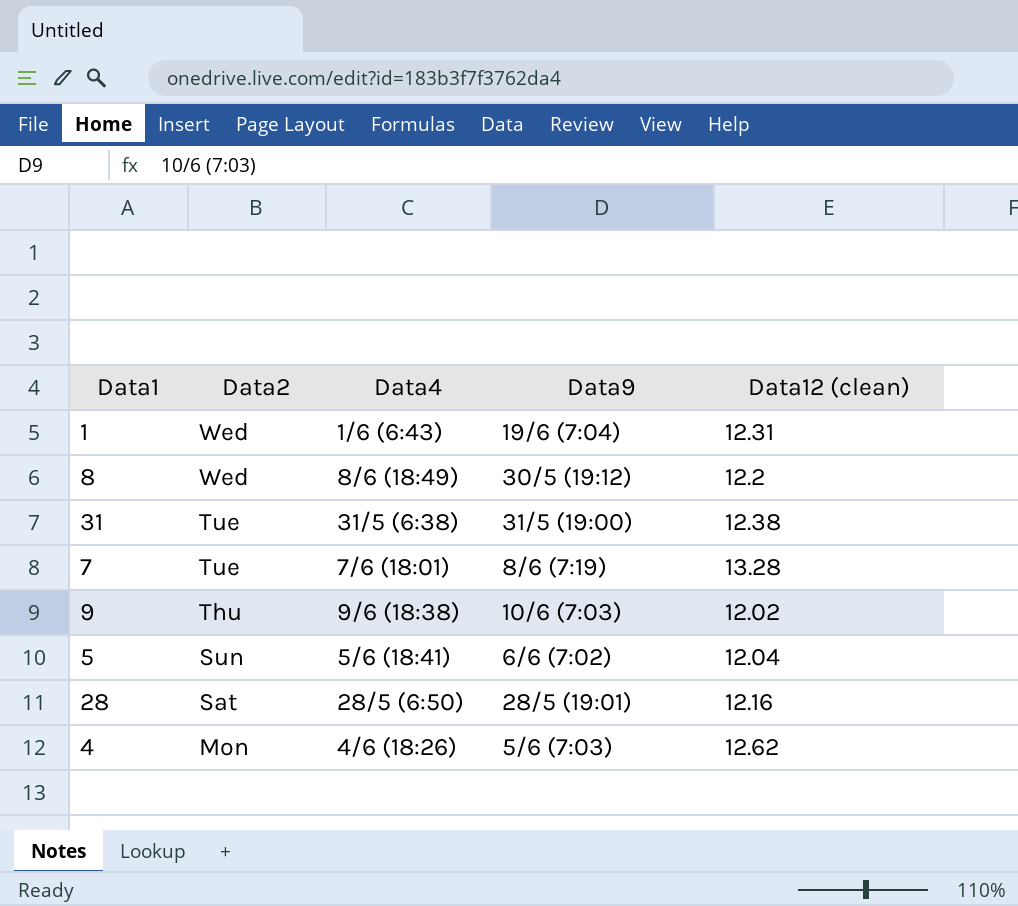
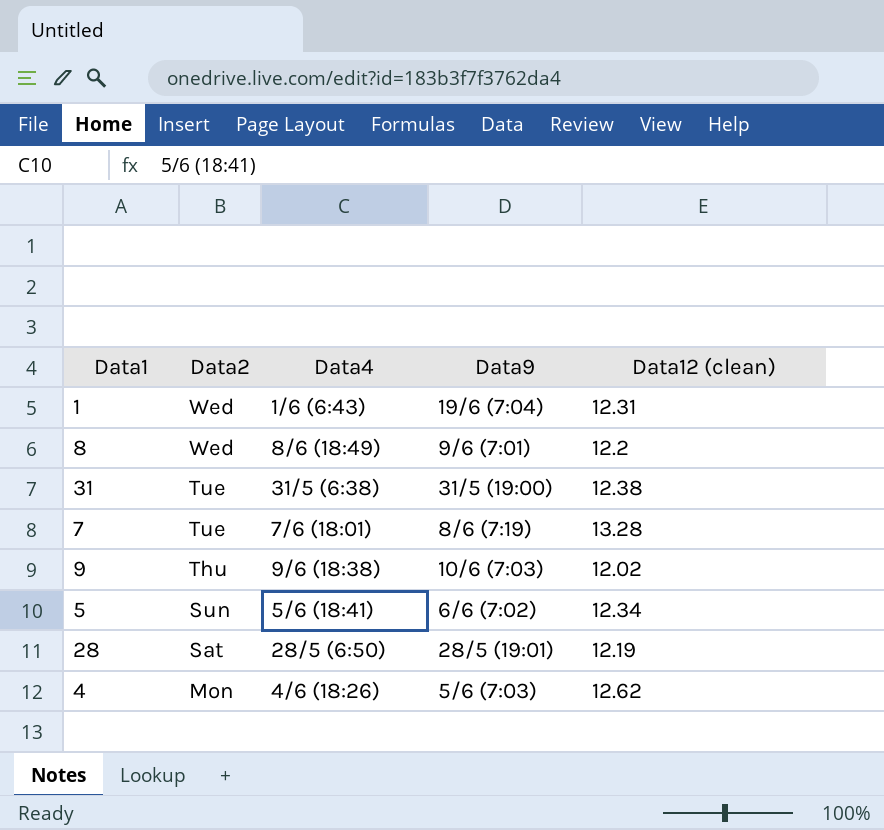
8 | Data9: 30/5 (19:12) -> 9/6 (7:01)
5 | Data12 (clean): 12.04 -> 12.34
28 | Data12 (clean): 12.16 -> 12.19

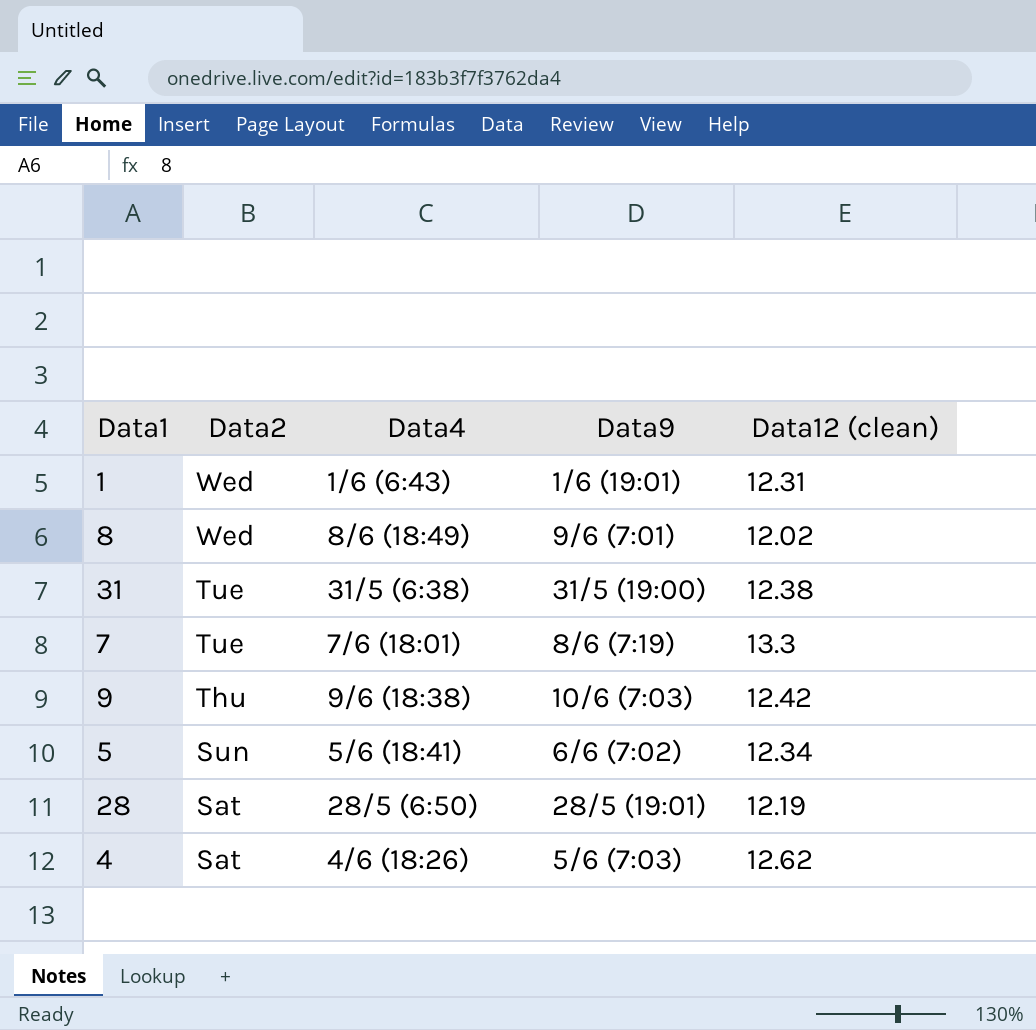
1 | Data9: 19/6 (7:04) -> 1/6 (19:01)
8 | Data12 (clean): 12.2 -> 12.02
7 | Data12 (clean): 13.28 -> 13.3
9 | Data12 (clean): 12.02 -> 12.42
4 | Data2: Mon -> Sat

